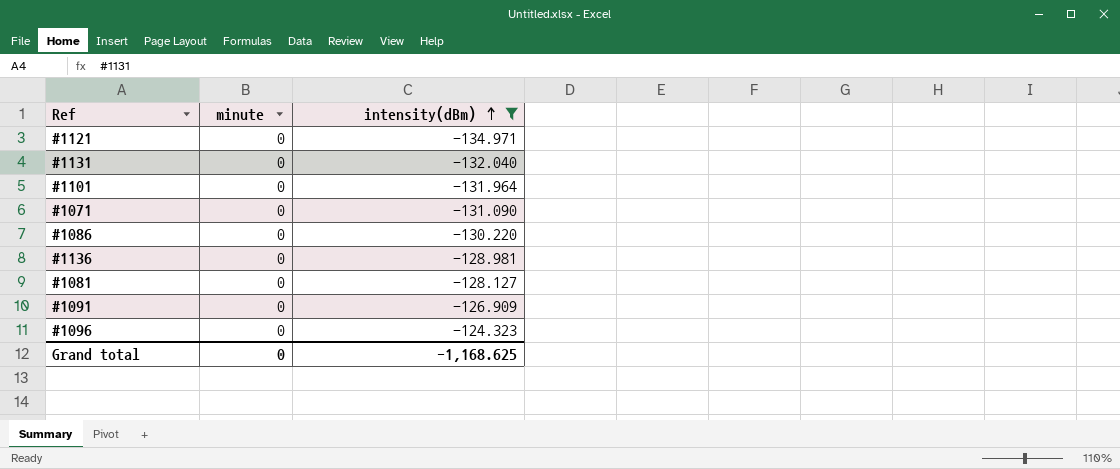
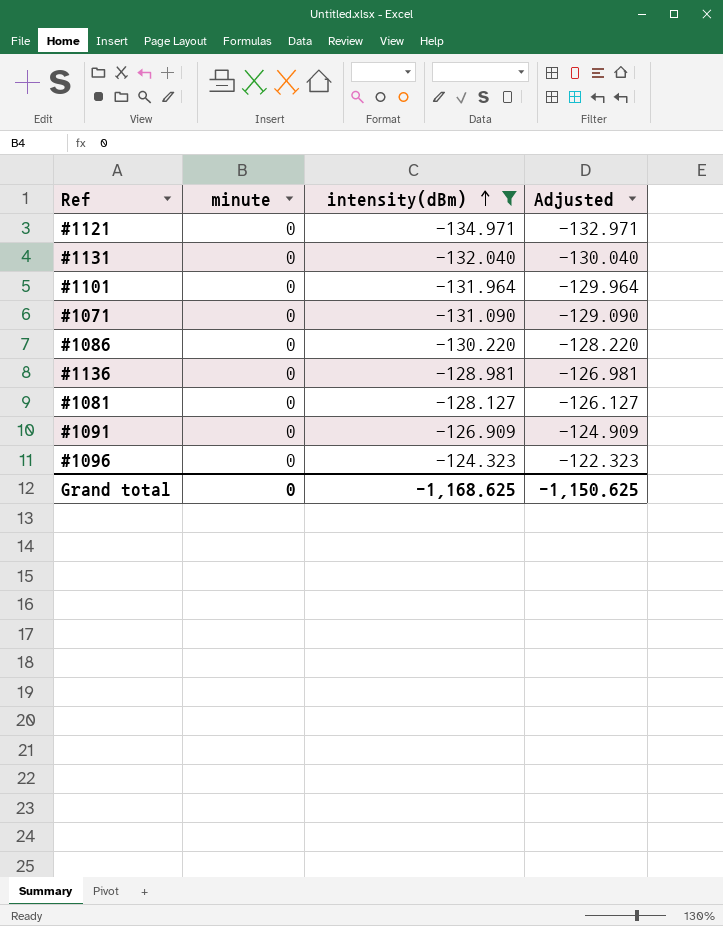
column Adjusted | formula: none -> [intensity(dBm)] + 2

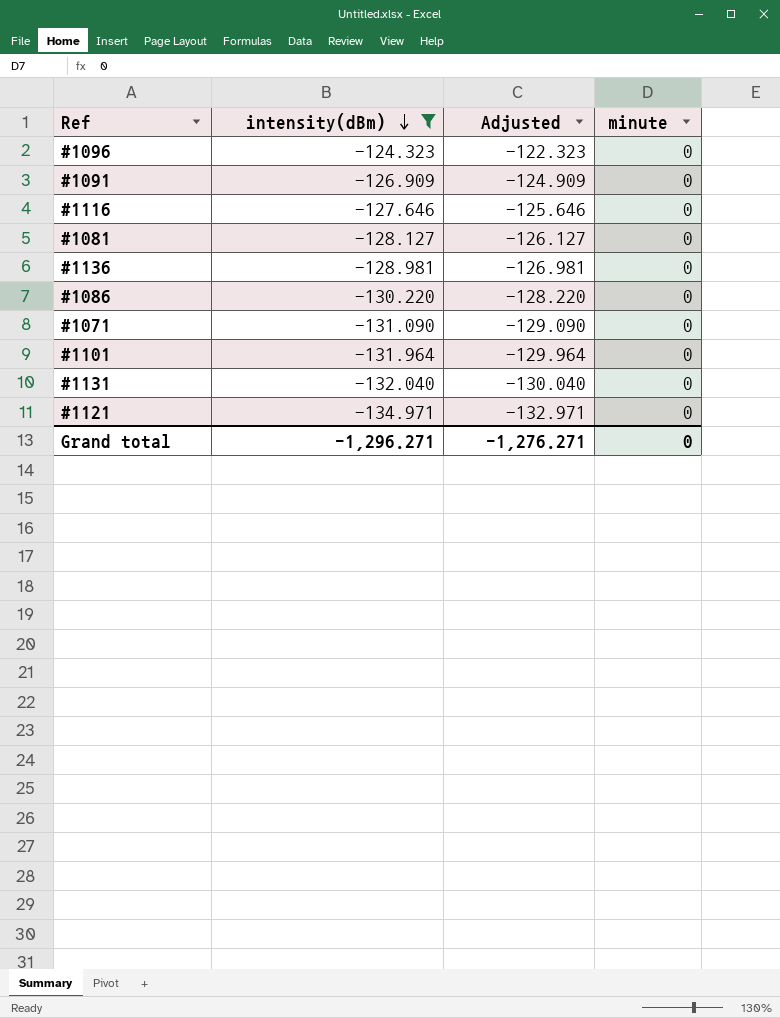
row order: intensity(dBm) ascending -> intensity(dBm) descending
column minute | position: 2 -> 4
row #1116: none -> -127.646 | -125.646 | 0
Grand total | intensity(dBm): -1,168.625 -> -1,296.271
Grand total | Adjusted: -1,150.625 -> -1,276.271

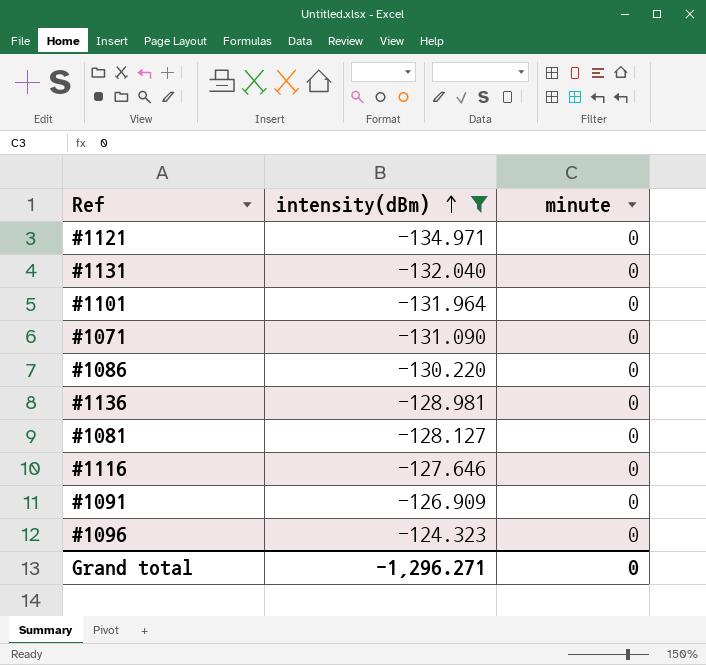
row order: intensity(dBm) descending -> intensity(dBm) ascending
column Adjusted | formula: [intensity(dBm)] + 2 -> none

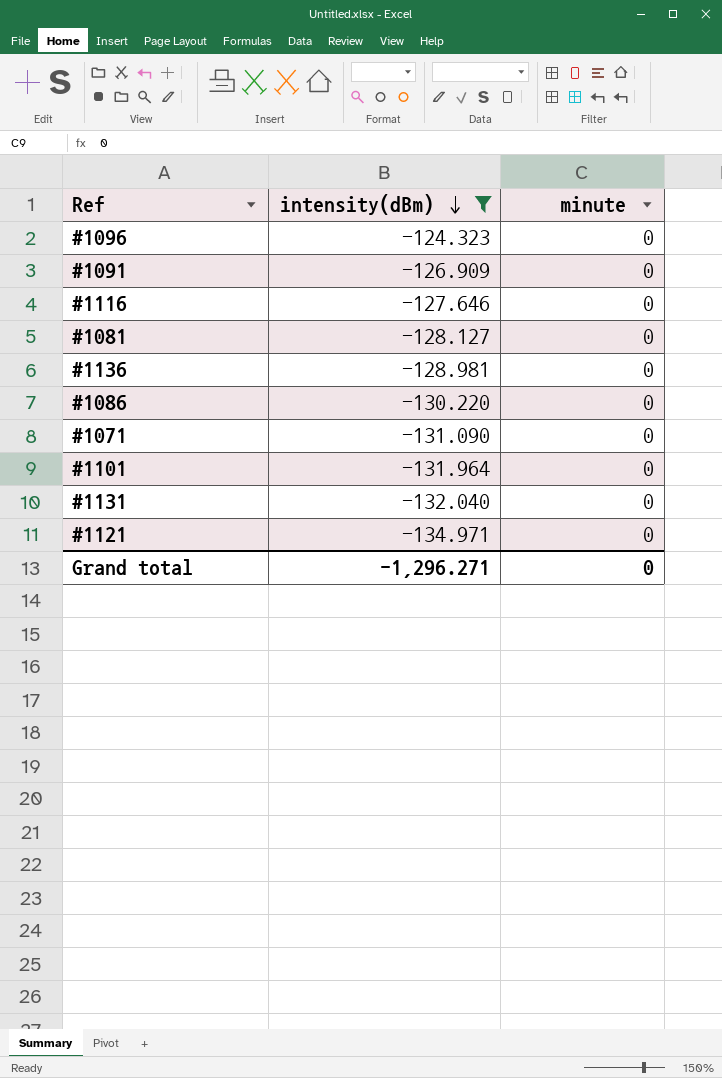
row order: intensity(dBm) ascending -> intensity(dBm) descending

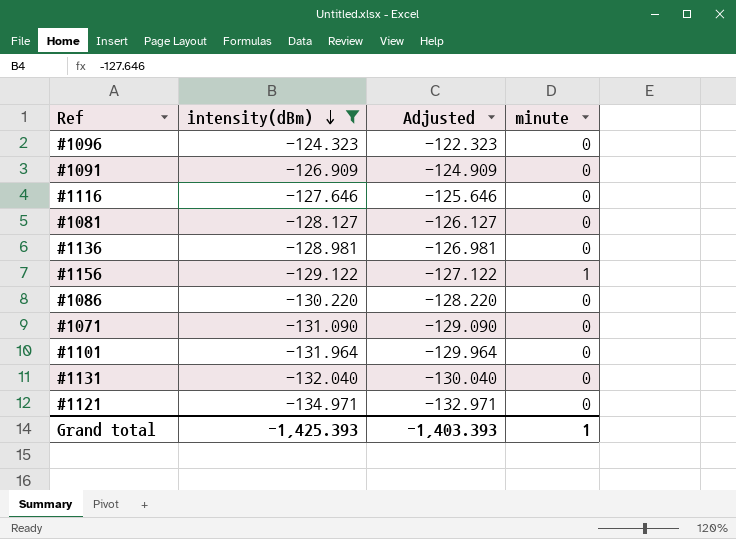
column Adjusted | formula: none -> [intensity(dBm)] + 2
row #1156: none -> -129.122 | -127.122 | 1
Grand total | intensity(dBm): -1,296.271 -> -1,425.393
Grand total | minute: 0 -> 1

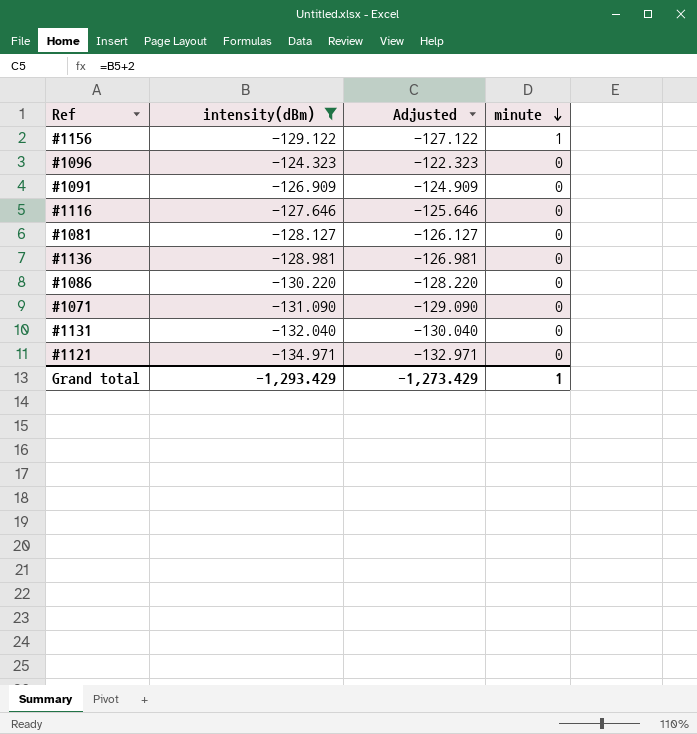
row order: intensity(dBm) descending -> minute descending
row #1101: -131.964 | -129.964 | 0 -> none
Grand total | intensity(dBm): -1,425.393 -> -1,293.429
Grand total | Adjusted: -1,403.393 -> -1,273.429

